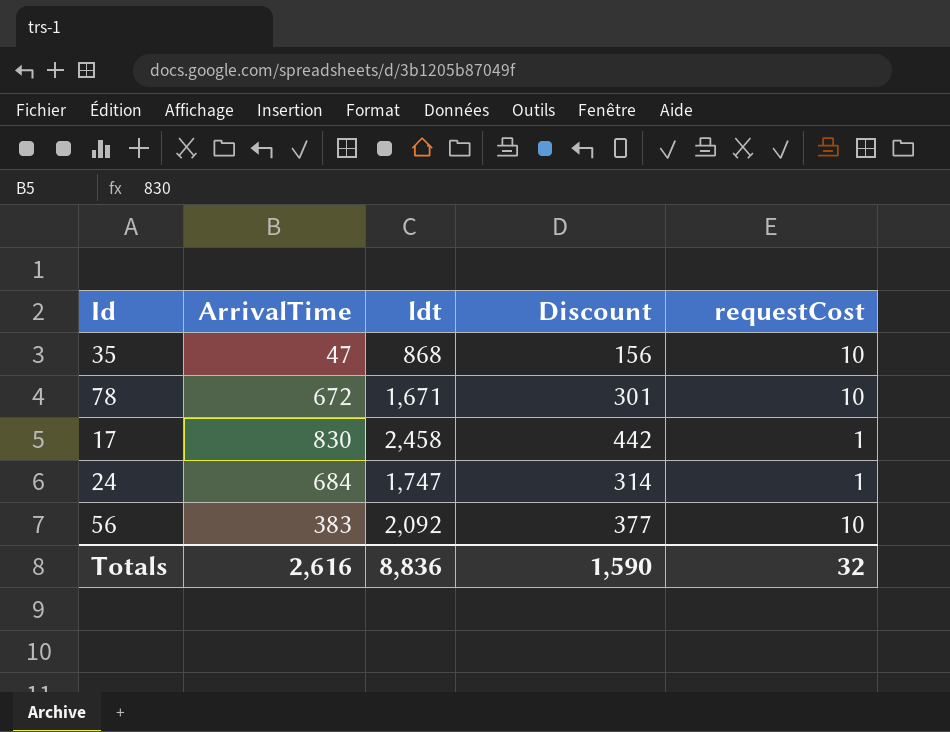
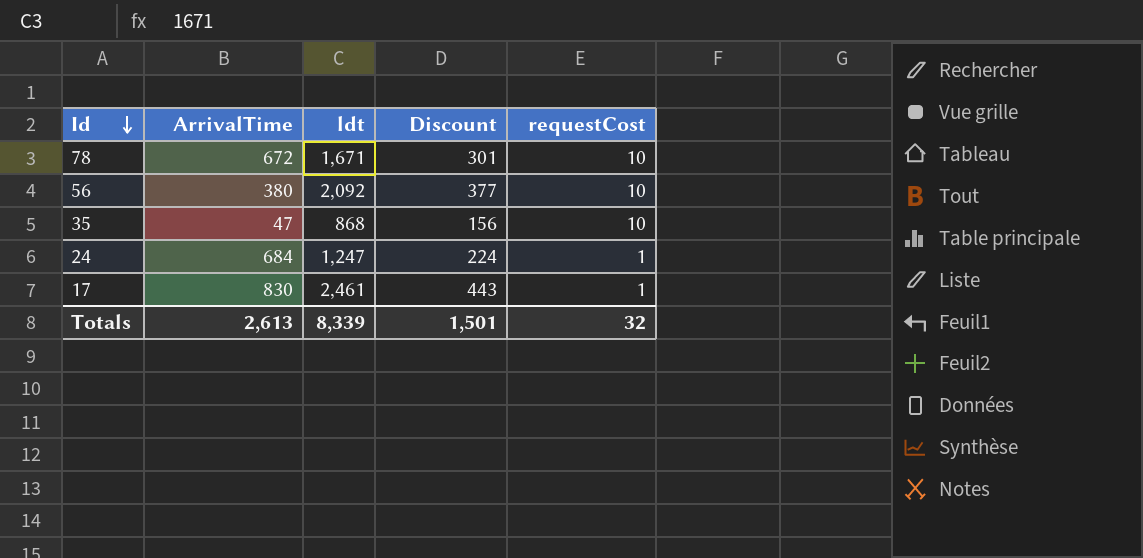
row order: none -> Id descending
56 | ArrivalTime: 383 -> 380
24 | ldt: 1,747 -> 1,247
24 | Discount: 314 -> 224
17 | ldt: 2,458 -> 2,461
17 | Discount: 442 -> 443
Totals | ArrivalTime: 2,616 -> 2,613
Totals | ldt: 8,836 -> 8,339
Totals | Discount: 1,590 -> 1,501

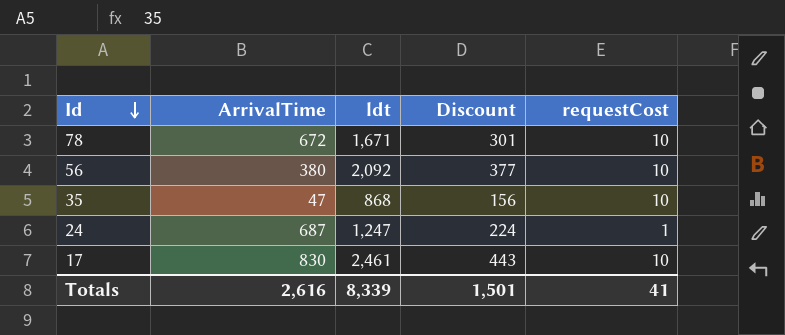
24 | ArrivalTime: 684 -> 687
17 | requestCost: 1 -> 10
Totals | ArrivalTime: 2,613 -> 2,616
Totals | requestCost: 32 -> 41

